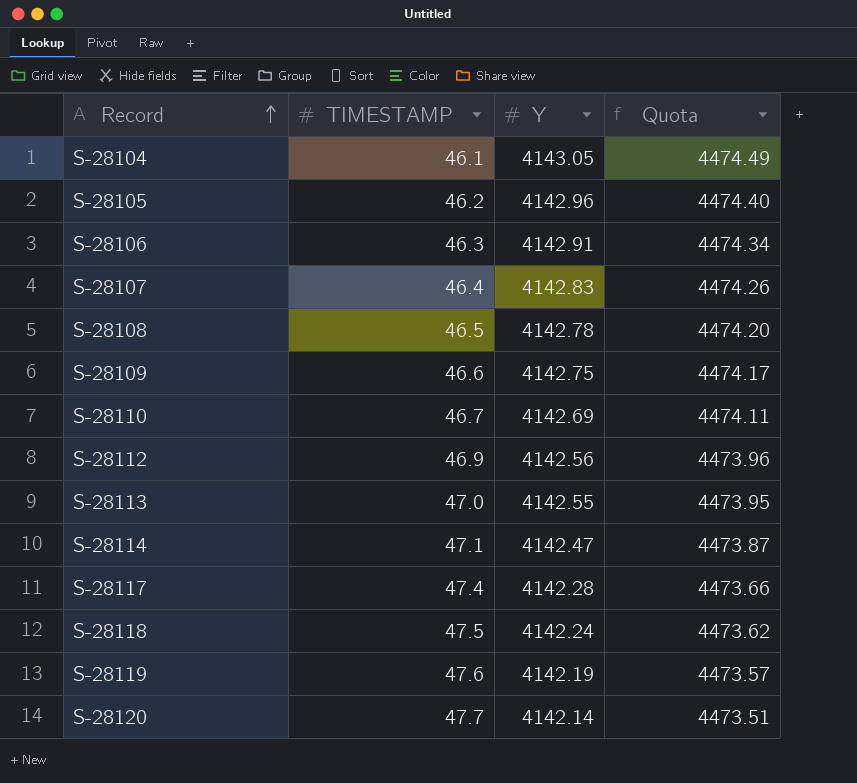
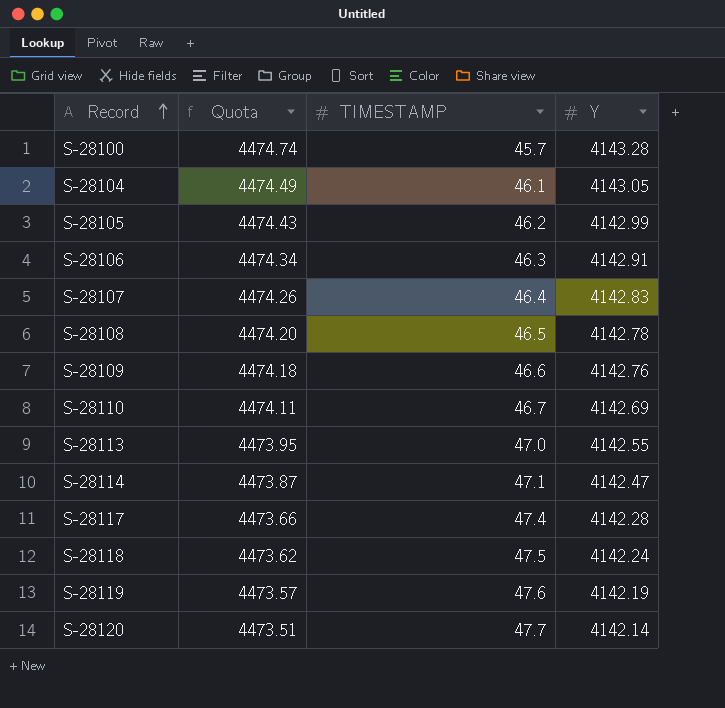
column Quota | position: 4 -> 2
row S-28112: 46.9 | 4142.56 | 4473.96 -> none
row S-28100: none -> 4474.74 | 45.7 | 4143.28
S-28105 | Quota: 4474.40 -> 4474.43
S-28105 | Y: 4142.96 -> 4142.99
S-28109 | Quota: 4474.17 -> 4474.18
S-28109 | Y: 4142.75 -> 4142.76

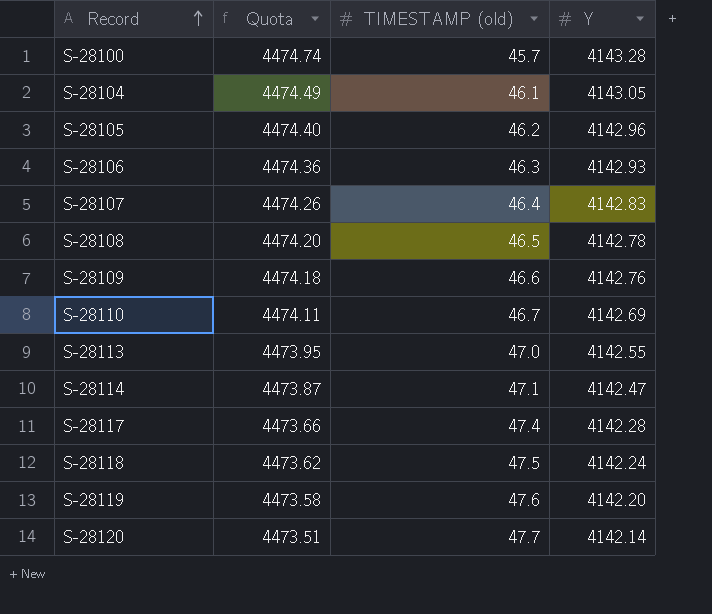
column name: TIMESTAMP -> TIMESTAMP (old)
S-28105 | Quota: 4474.43 -> 4474.40
S-28105 | Y: 4142.99 -> 4142.96
S-28106 | Quota: 4474.34 -> 4474.36
S-28106 | Y: 4142.91 -> 4142.93
S-28119 | Quota: 4473.57 -> 4473.58
S-28119 | Y: 4142.19 -> 4142.20

